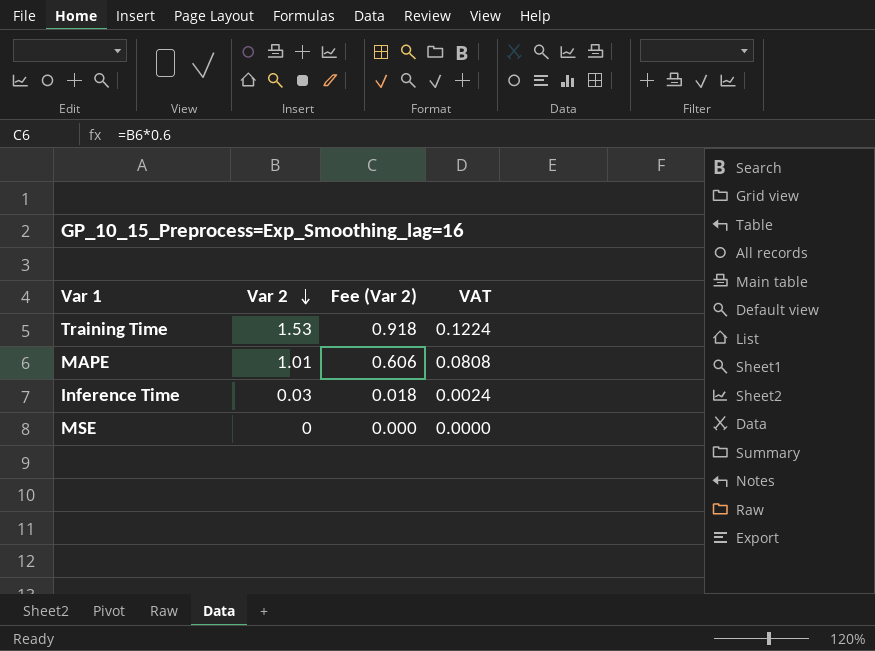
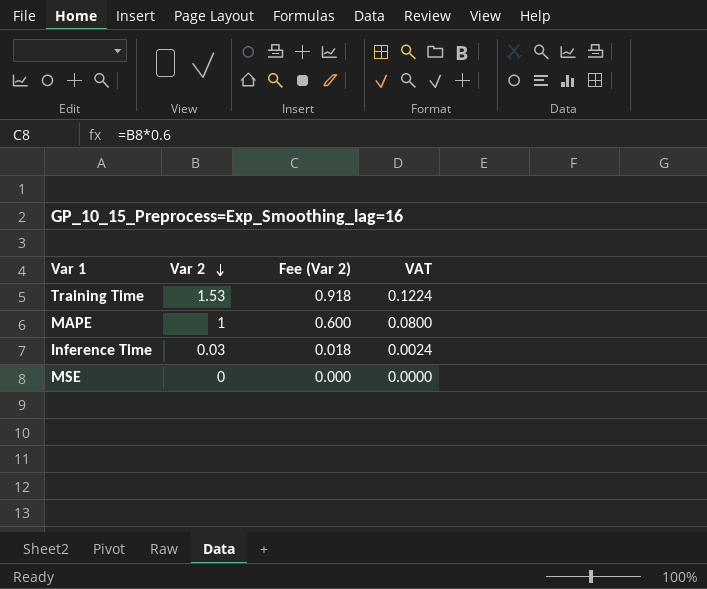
MAPE | Var 2: 1.01 -> 1
MAPE | Fee (Var 2): 0.606 -> 0.600
MAPE | VAT: 0.0808 -> 0.0800

